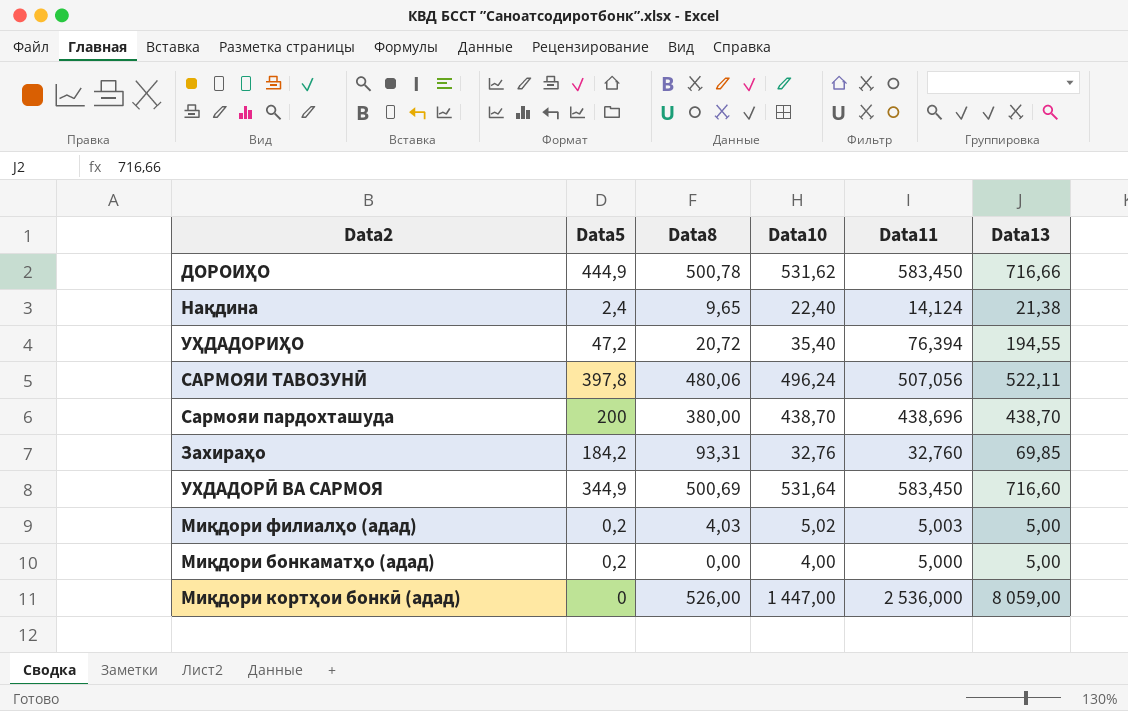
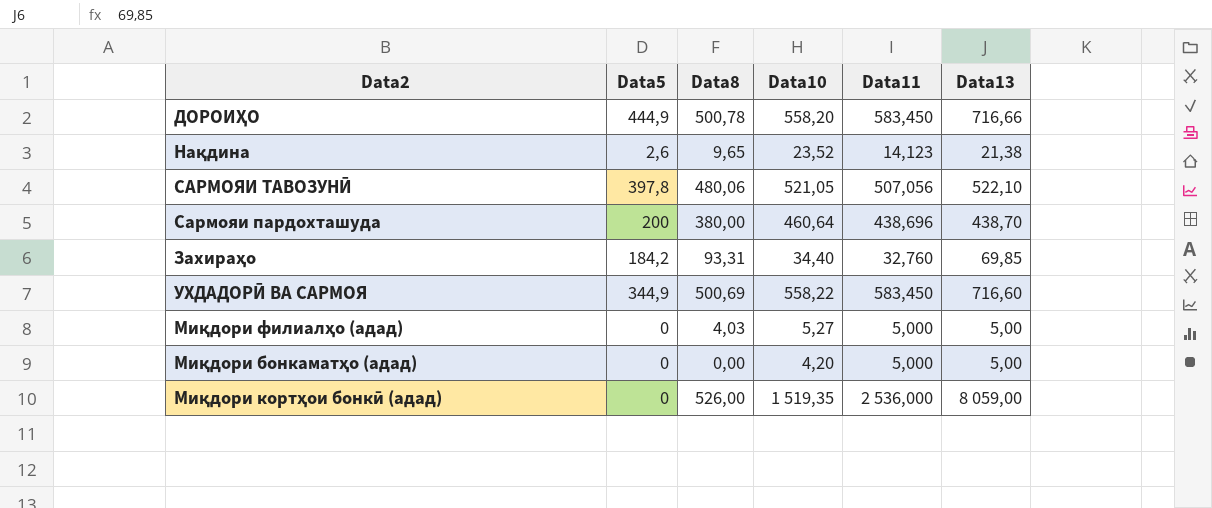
row УҲДАДОРИҲО: 47,2 | 20,72 | 35,40 | 76,394 | 194,55 -> none
ДОРОИҲО | Data10: 531,62 -> 558,20
Нақдина | Data5: 2,4 -> 2,6
Нақдина | Data10: 22,40 -> 23,52
Нақдина | Data11: 14,124 -> 14,123
САРМОЯИ ТАВОЗУНӢ | Data10: 496,24 -> 521,05
САРМОЯИ ТАВОЗУНӢ | Data13: 522,11 -> 522,10
Сармояи пардохташуда | Data10: 438,70 -> 460,64
Захираҳо | Data10: 32,76 -> 34,40
УХДАДОРӢ ВА САРМОЯ | Data10: 531,64 -> 558,22
Миқдори филиалҳо (адад) | Data5: 0,2 -> 0
Миқдори филиалҳо (адад) | Data10: 5,02 -> 5,27
Миқдори филиалҳо (адад) | Data11: 5,003 -> 5,000
Миқдори бонкаматҳо (адад) | Data5: 0,2 -> 0
Миқдори бонкаматҳо (адад) | Data10: 4,00 -> 4,20
Миқдори кортҳои бонкӣ (адад) | Data10: 1 447,00 -> 1 519,35

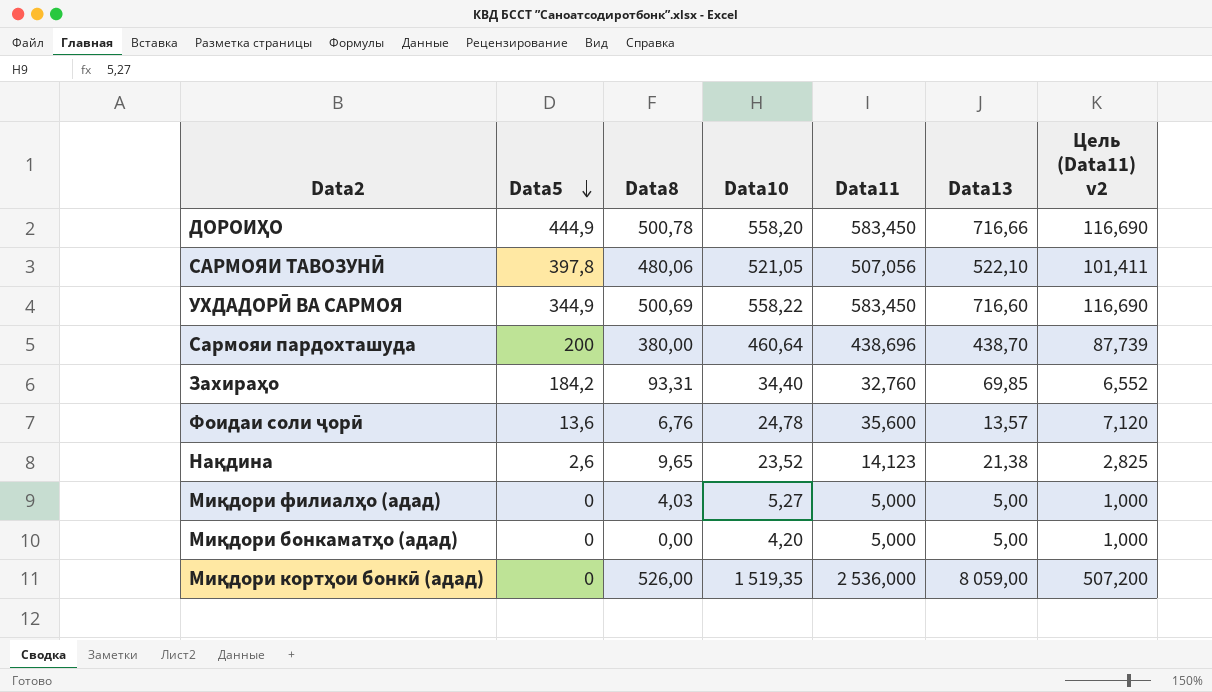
row order: none -> Data5 descending
column Цель (Data11) v2 | formula: none -> [Data11] * 0,2
row Фоидаи соли ҷорӣ: none -> 13,6 | 6,76 | 24,78 | 35,600 | 13,57 | 7,120

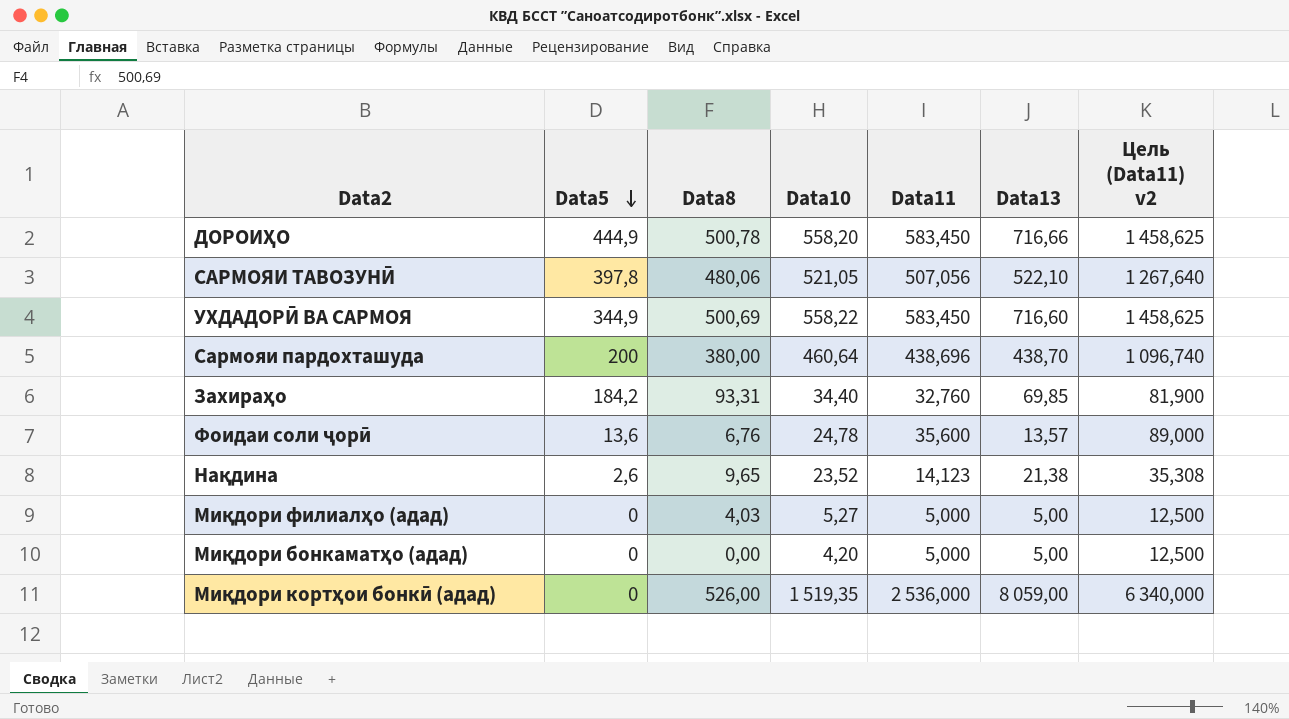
column Цель (Data11) v2 | formula: [Data11] * 0,2 -> [Data11] * 2,5

